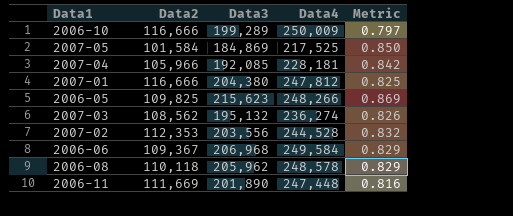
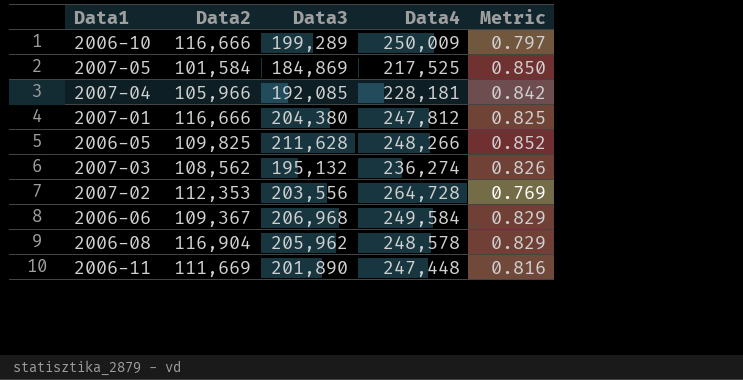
2006-05 | Data3: 215,623 -> 211,628
2006-05 | Metric: 0.869 -> 0.852
2007-02 | Data4: 244,528 -> 264,728
2007-02 | Metric: 0.832 -> 0.769
2006-08 | Data2: 110,118 -> 116,904

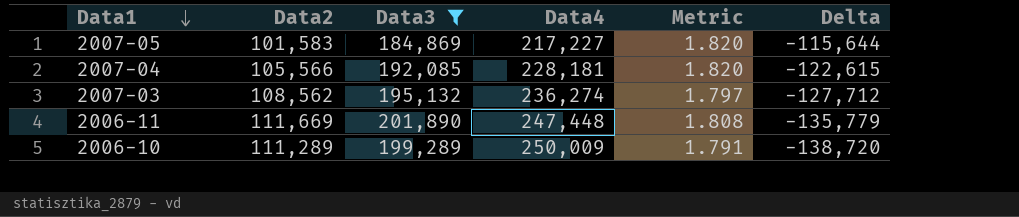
filter: none -> Data3 <= 201,890
row order: none -> Data1 descending
column Metric | formula: [Data3] / [Data4] -> [Data3] / [Data2]
column Delta | formula: none -> [Data2] - [Data4]
2007-05 | Data2: 101,584 -> 101,583
2007-05 | Data4: 217,525 -> 217,227
2007-04 | Data2: 105,966 -> 105,566
2006-10 | Data2: 116,666 -> 111,289

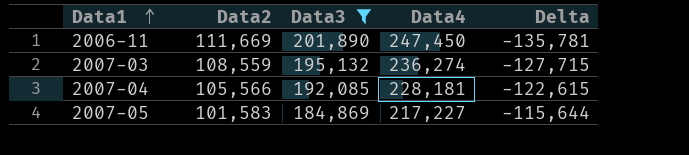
row order: Data1 descending -> Data1 ascending
column Metric | formula: [Data3] / [Data2] -> none
row 2006-10: 111,289 | 199,289 | 250,009 | 1.791 | -138,720 -> none
2006-11 | Data4: 247,448 -> 247,450
2006-11 | Delta: -135,779 -> -135,781
2007-03 | Data2: 108,562 -> 108,559
2007-03 | Delta: -127,712 -> -127,715

